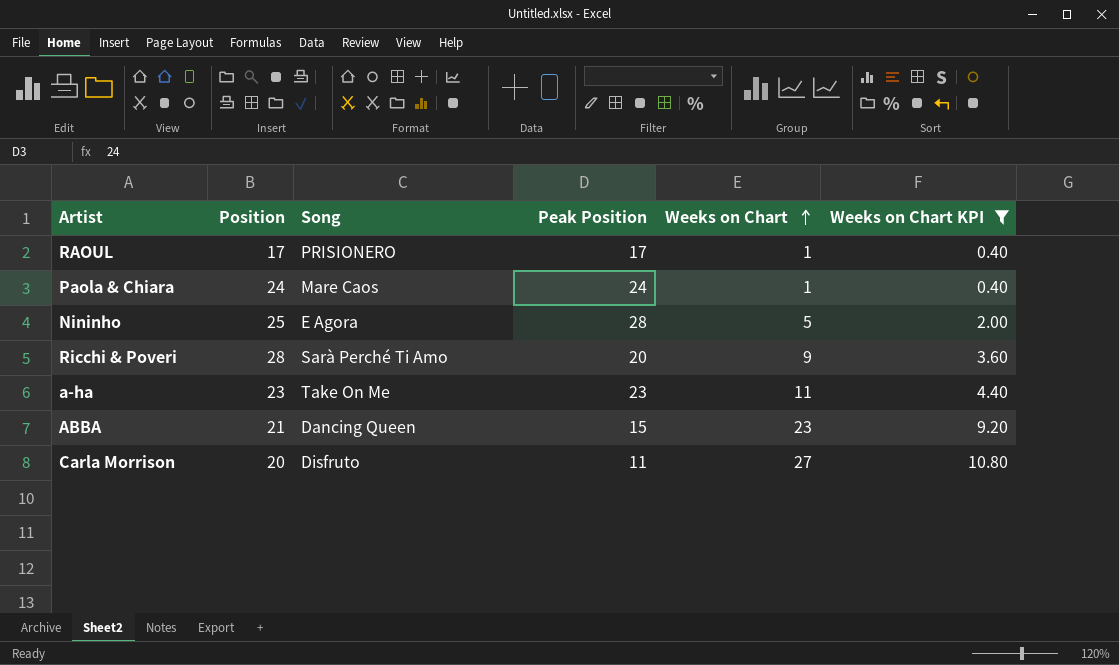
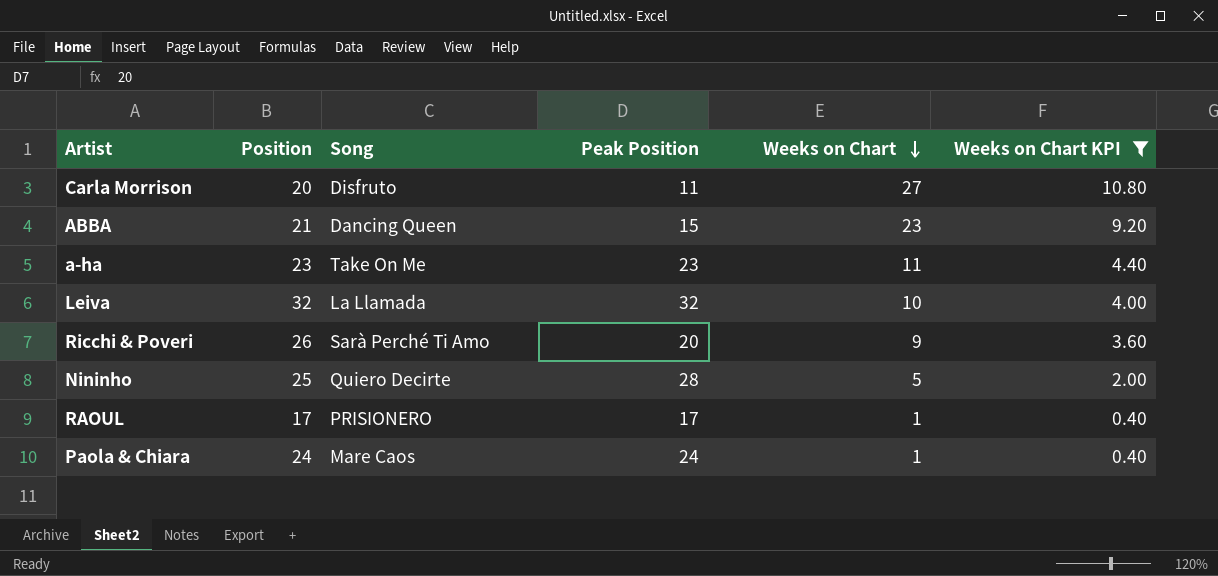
row order: Weeks on Chart ascending -> Weeks on Chart descending
row Leiva: none -> 32 | La Llamada | 32 | 10 | 4.00
Ricchi & Poveri | Position: 28 -> 26
Nininho | Song: E Agora -> Quiero Decirte

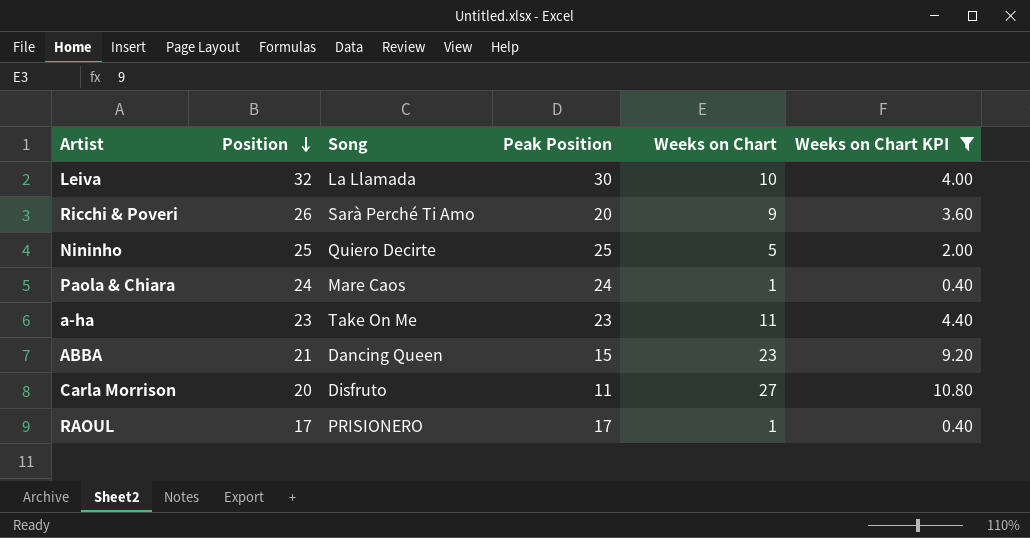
row order: Weeks on Chart descending -> Position descending
Leiva | Peak Position: 32 -> 30
Nininho | Peak Position: 28 -> 25

